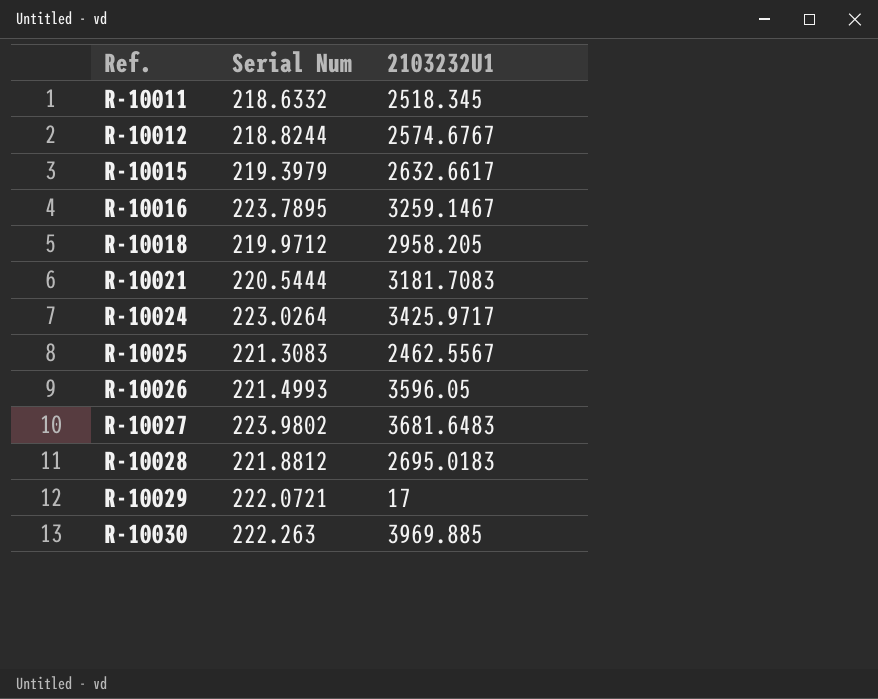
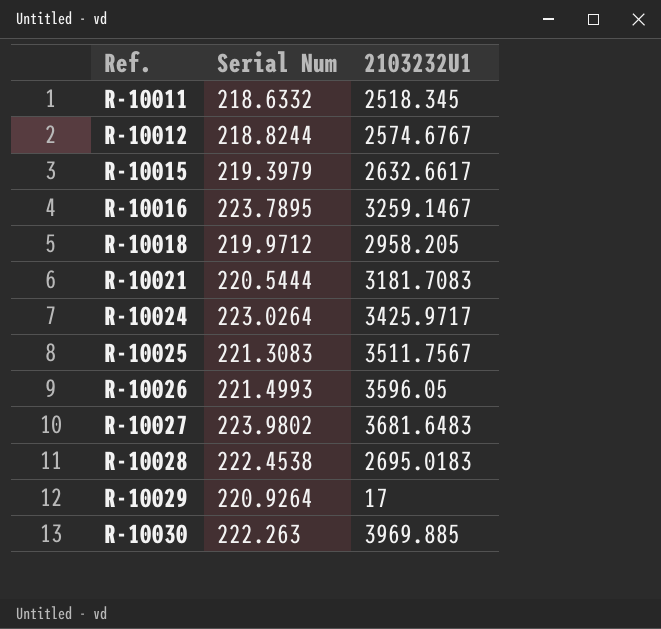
R-10025 | 2103232U1: 2462.5567 -> 3511.7567
R-10028 | Serial Num: 221.8812 -> 222.4538
R-10029 | Serial Num: 222.0721 -> 220.9264

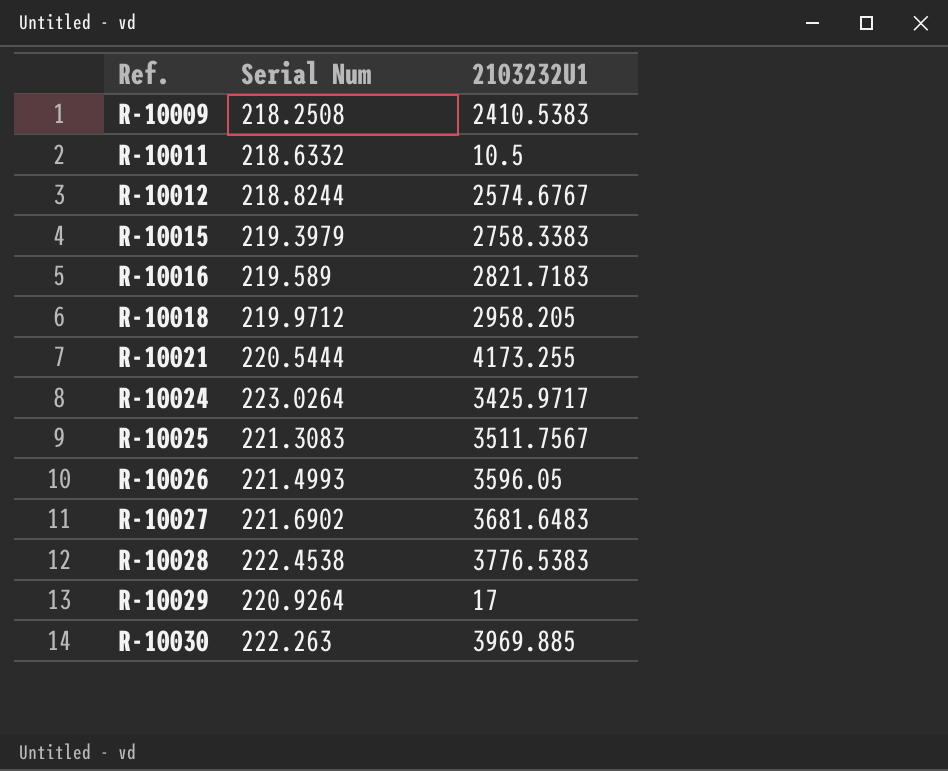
row R-10009: none -> 218.2508 | 2410.5383
R-10011 | 2103232U1: 2518.345 -> 10.5
R-10015 | 2103232U1: 2632.6617 -> 2758.3383
R-10016 | Serial Num: 223.7895 -> 219.589
R-10016 | 2103232U1: 3259.1467 -> 2821.7183
R-10021 | 2103232U1: 3181.7083 -> 4173.255
R-10027 | Serial Num: 223.9802 -> 221.6902
R-10028 | 2103232U1: 2695.0183 -> 3776.5383

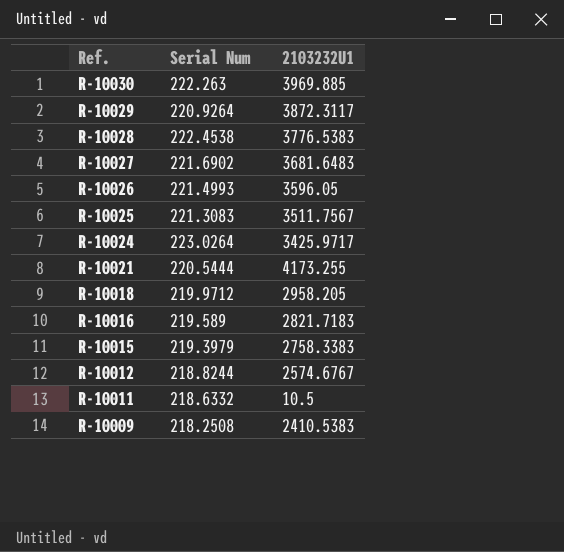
row order: Ref. ascending -> Ref. descending
R-10029 | 2103232U1: 17 -> 3872.3117

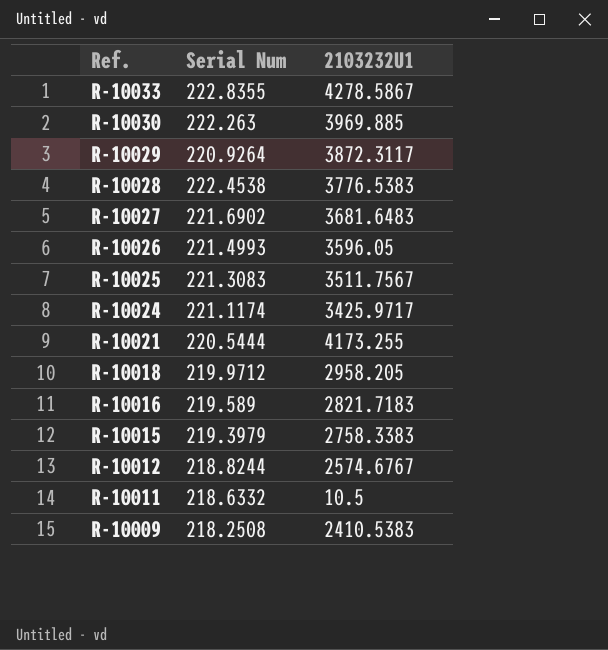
row R-10033: none -> 222.8355 | 4278.5867
R-10024 | Serial Num: 223.0264 -> 221.1174

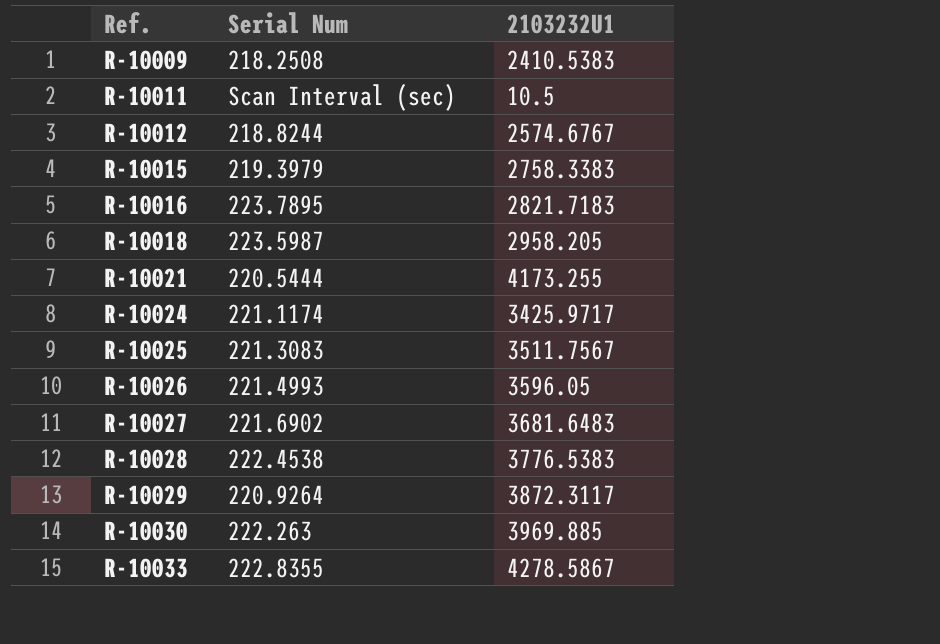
row order: Ref. descending -> Ref. ascending
R-10011 | Serial Num: 218.6332 -> Scan Interval (sec)
R-10016 | Serial Num: 219.589 -> 223.7895
R-10018 | Serial Num: 219.9712 -> 223.5987

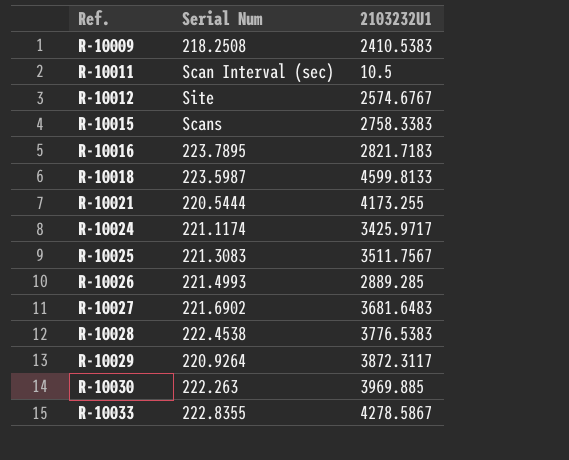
R-10012 | Serial Num: 218.8244 -> Site
R-10015 | Serial Num: 219.3979 -> Scans
R-10018 | 2103232U1: 2958.205 -> 4599.8133
R-10026 | 2103232U1: 3596.05 -> 2889.285

